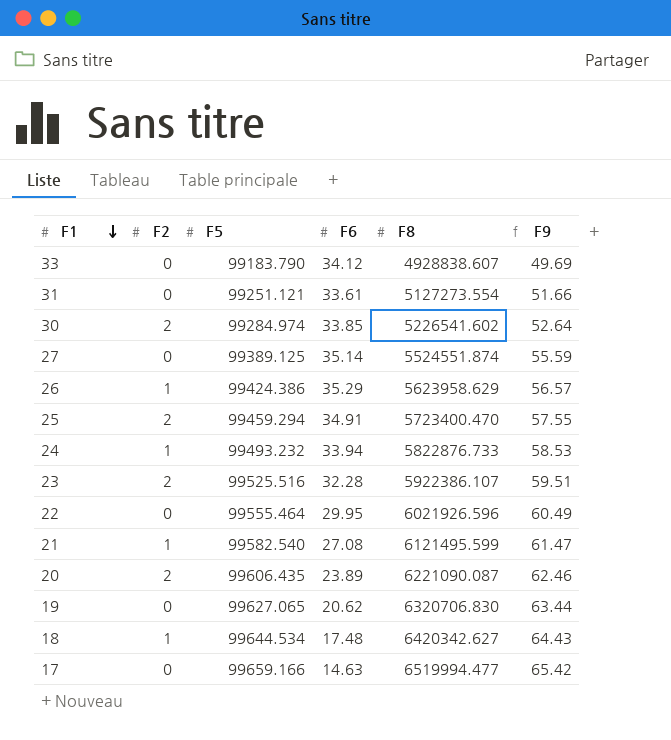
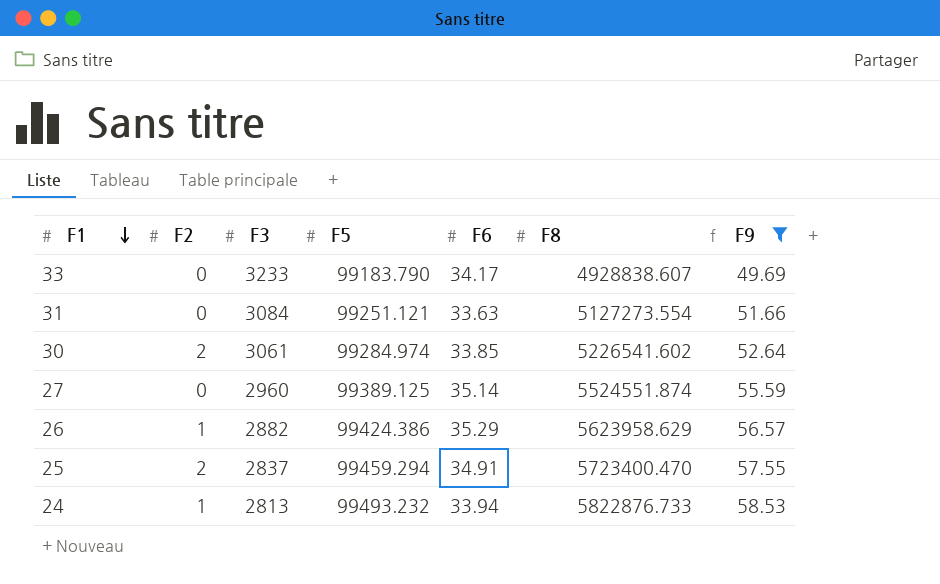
filter: none -> F9 <= 58.53
column F3 | position: none -> 3
33 | F6: 34.12 -> 34.17
31 | F6: 33.61 -> 33.63

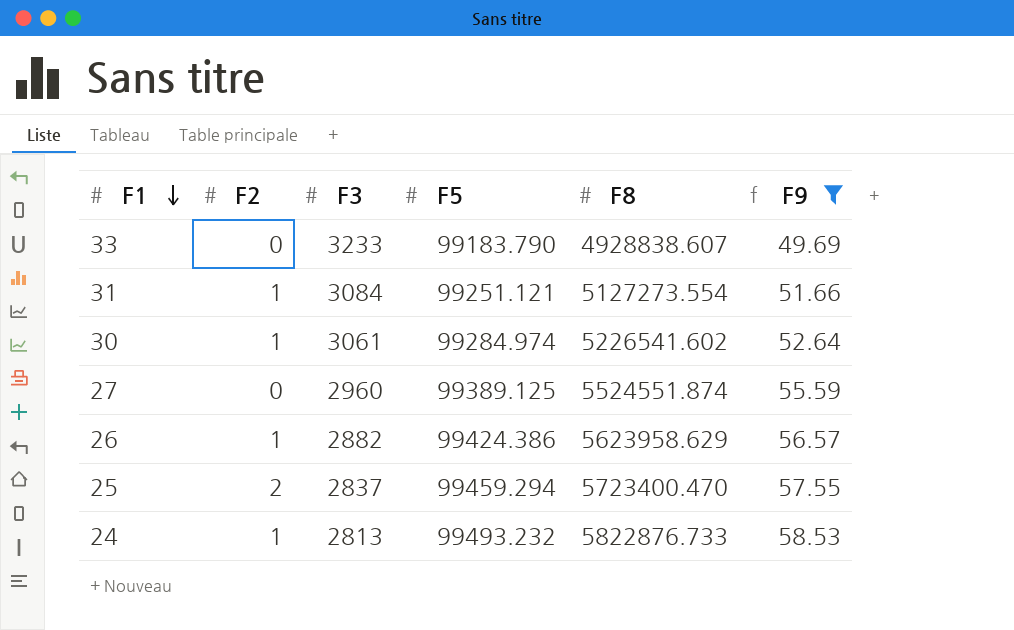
column F6 | position: 5 -> none
31 | F2: 0 -> 1
30 | F2: 2 -> 1

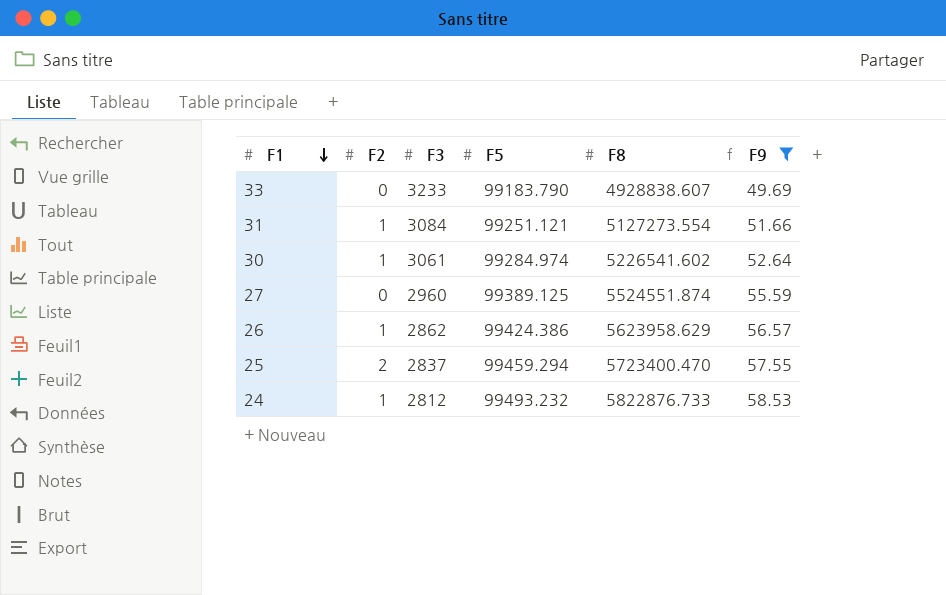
26 | F3: 2882 -> 2862
24 | F3: 2813 -> 2812

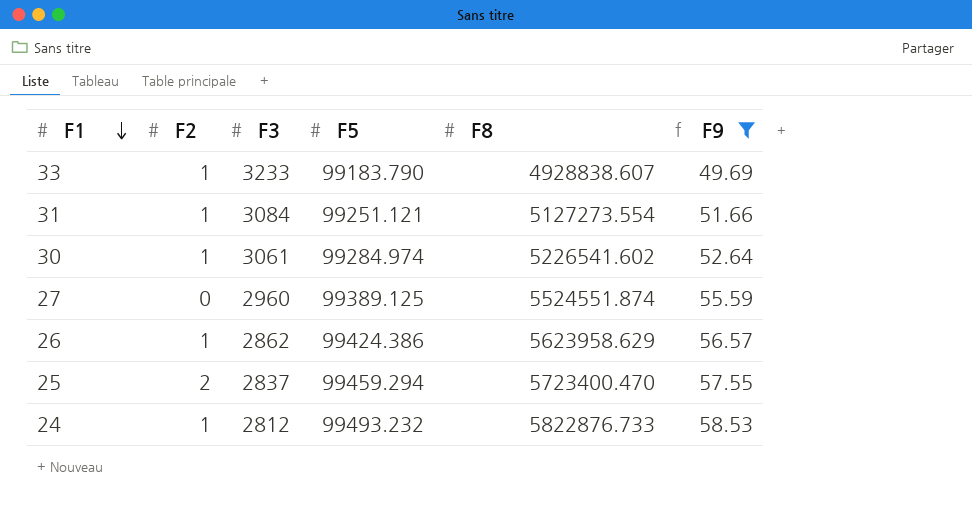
33 | F2: 0 -> 1

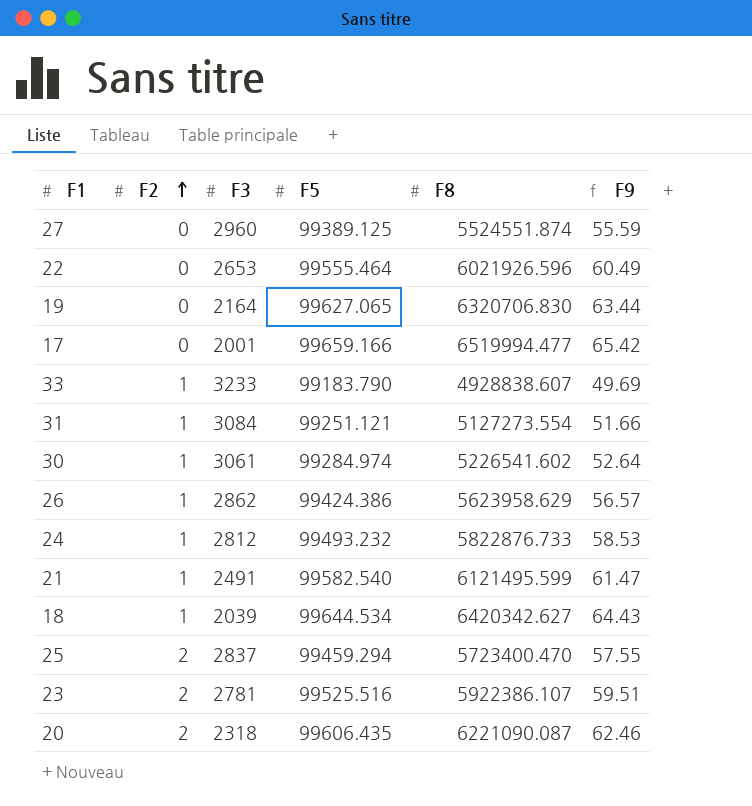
filter: F9 <= 58.53 -> none
row order: F1 descending -> F2 ascending

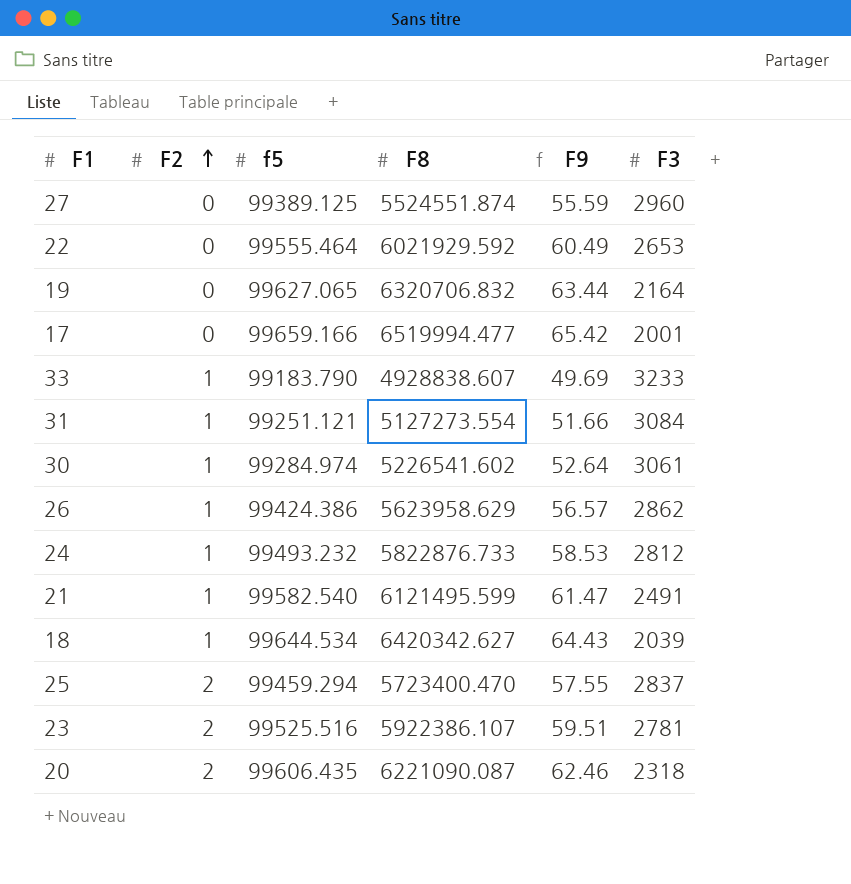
column name: F5 -> f5
column F3 | position: 3 -> 6
22 | F8: 6021926.596 -> 6021929.592
19 | F8: 6320706.830 -> 6320706.832

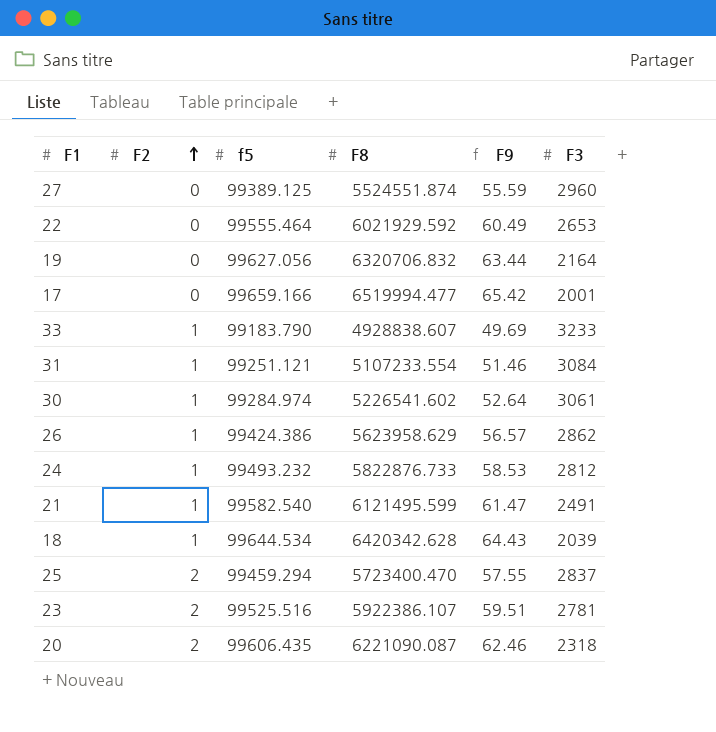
19 | f5: 99627.065 -> 99627.056
31 | F8: 5127273.554 -> 5107233.554
31 | F9: 51.66 -> 51.46
18 | F8: 6420342.627 -> 6420342.628

